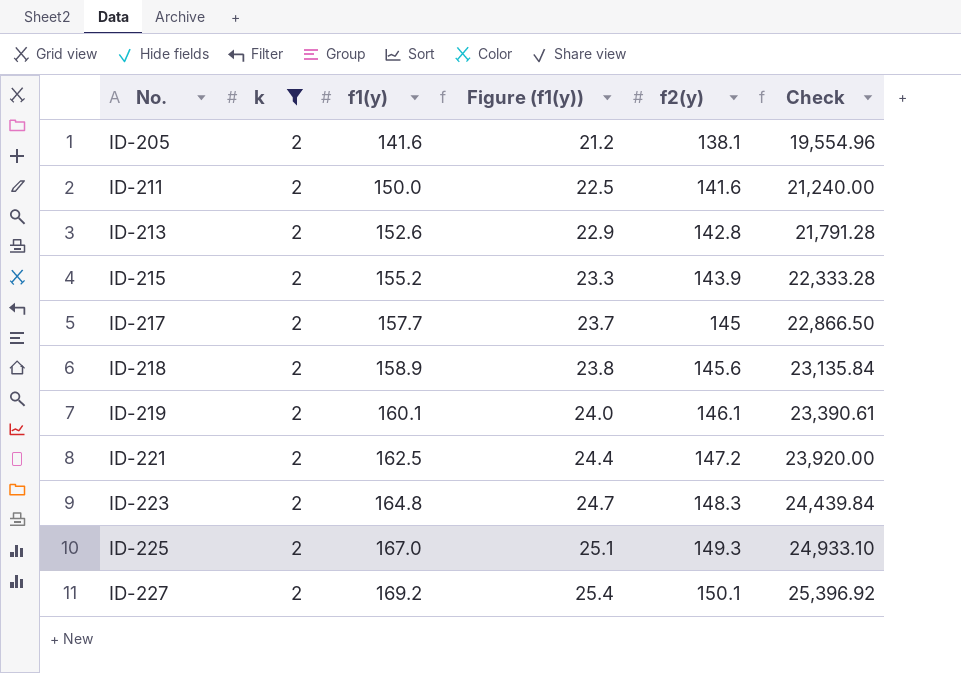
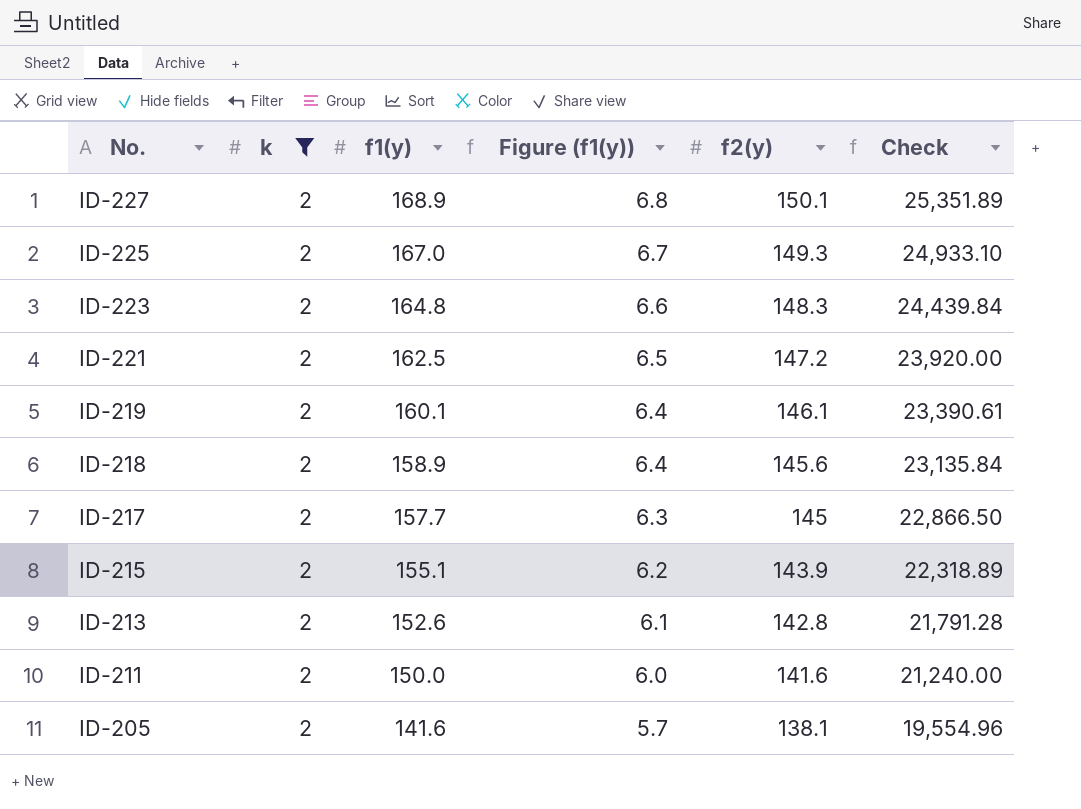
row order: No. ascending -> No. descending
column Figure (f1(y)) | formula: [f1(y)] * 0.15 -> [f1(y)] * 0.04
ID-227 | f1(y): 169.2 -> 168.9
ID-227 | Check: 25,396.92 -> 25,351.89
ID-215 | f1(y): 155.2 -> 155.1
ID-215 | Check: 22,333.28 -> 22,318.89

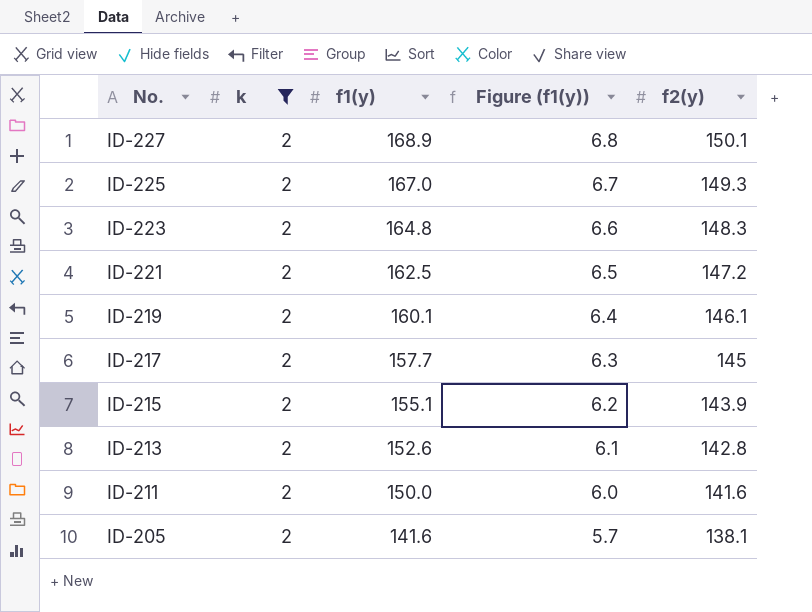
column Check | formula: [f1(y)] * [f2(y)] -> none
row ID-218: 2 | 158.9 | 6.4 | 145.6 | 23,135.84 -> none

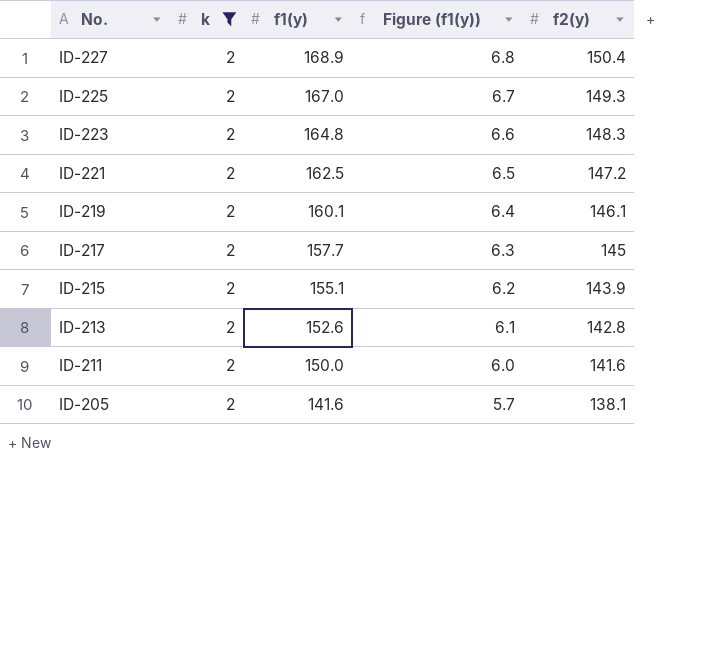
ID-227 | f2(y): 150.1 -> 150.4

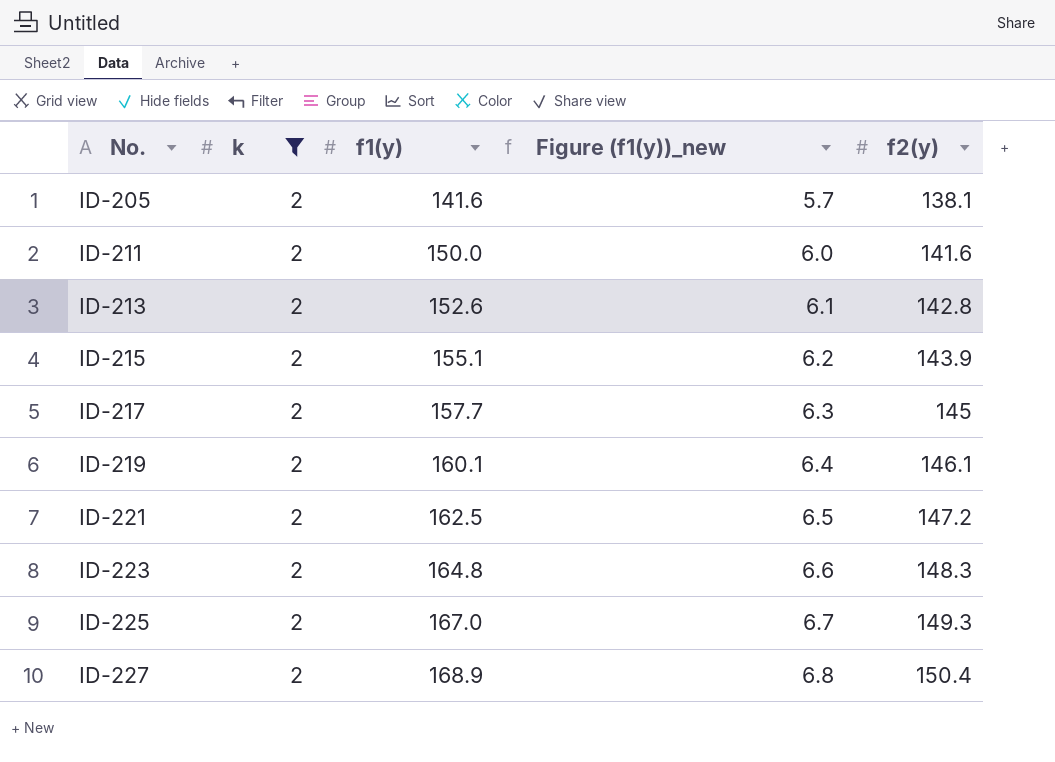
row order: No. descending -> No. ascending
column name: Figure (f1(y)) -> Figure (f1(y))_new

